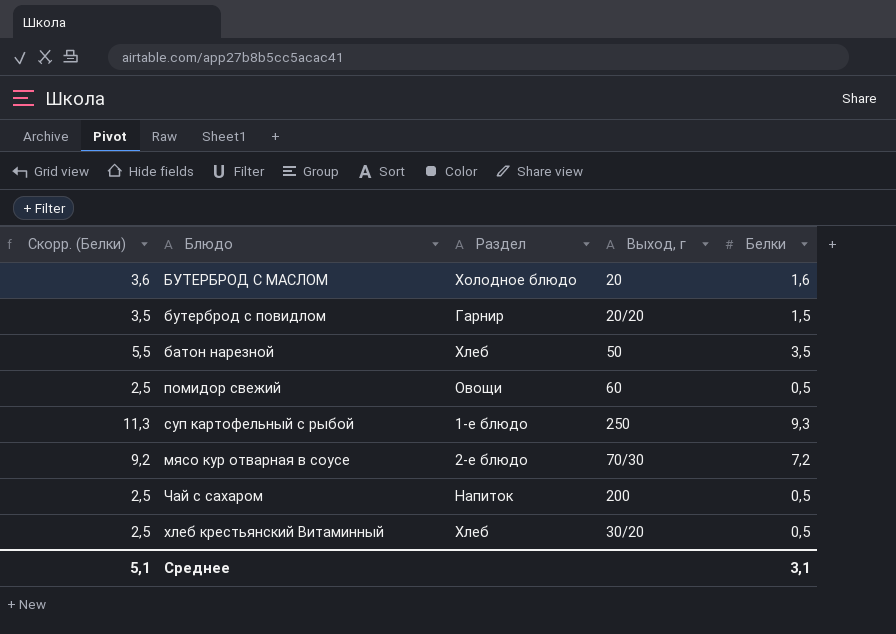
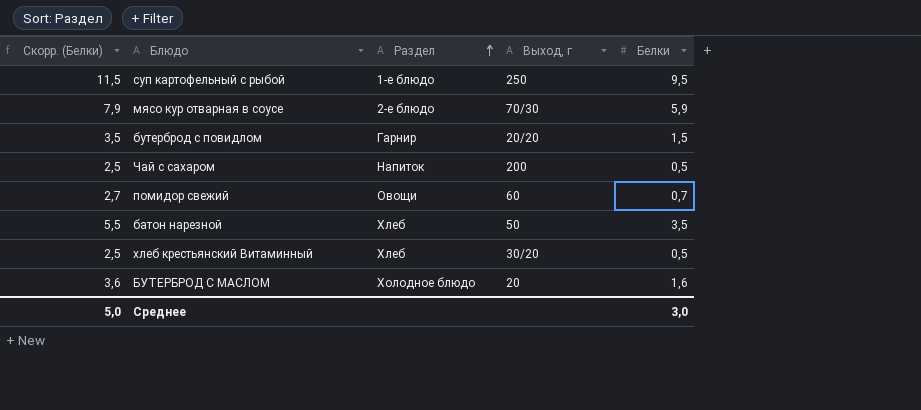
row order: none -> Раздел ascending
суп картофельный с рыбой | Скорр. (Белки): 11,3 -> 11,5
суп картофельный с рыбой | Белки: 9,3 -> 9,5
мясо кур отварная в соусе | Скорр. (Белки): 9,2 -> 7,9
мясо кур отварная в соусе | Белки: 7,2 -> 5,9
помидор свежий | Скорр. (Белки): 2,5 -> 2,7
помидор свежий | Белки: 0,5 -> 0,7
Среднее | Скорр. (Белки): 5,1 -> 5,0
Среднее | Белки: 3,1 -> 3,0

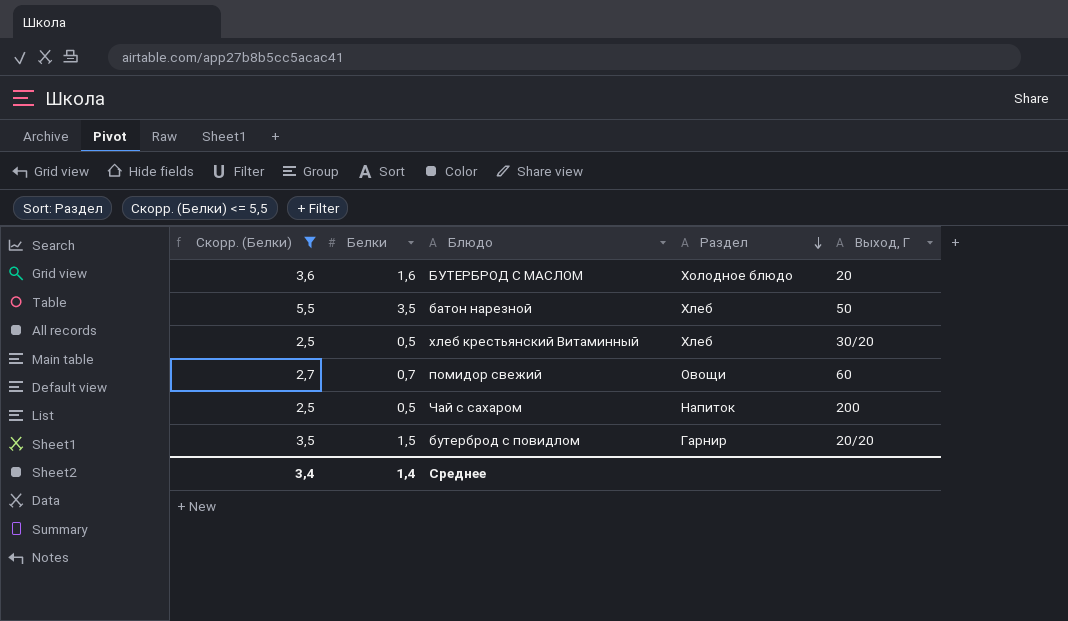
filter: none -> Скорр. (Белки) <= 5,5
row order: Раздел ascending -> Раздел descending
column Белки | position: 5 -> 2
column name: Выход, г -> Выход, Г
Среднее | Скорр. (Белки): 5,0 -> 3,4
Среднее | Белки: 3,0 -> 1,4

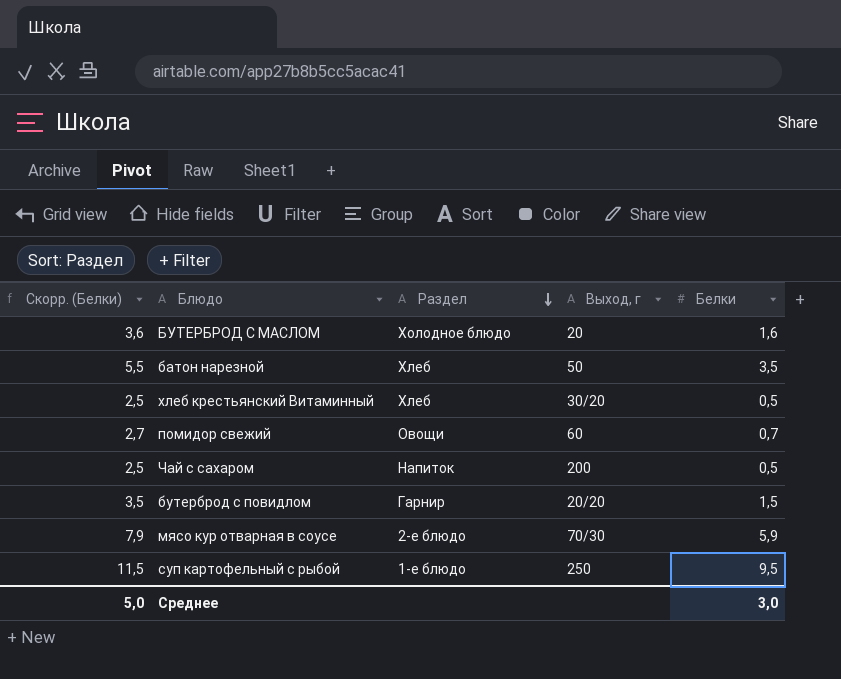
filter: Скорр. (Белки) <= 5,5 -> none
column name: Выход, Г -> Выход, г
column Белки | position: 2 -> 5
Среднее | Скорр. (Белки): 3,4 -> 5,0
Среднее | Белки: 1,4 -> 3,0

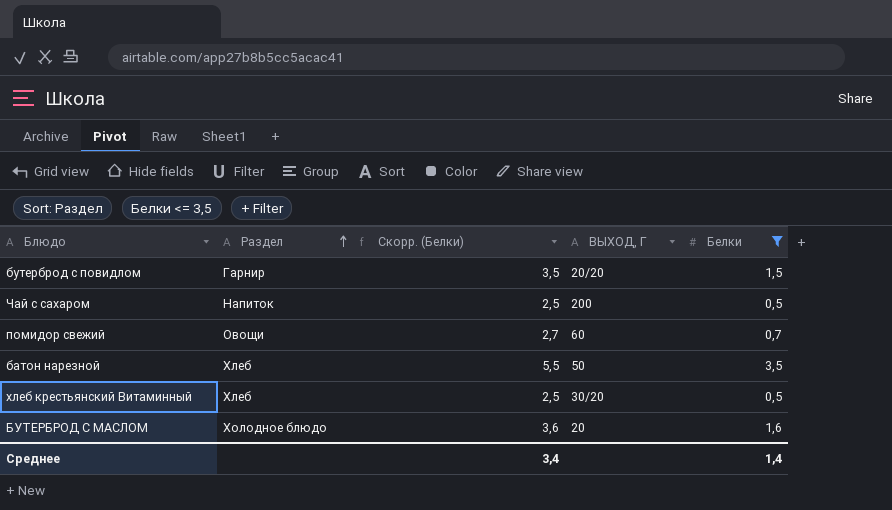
filter: none -> Белки <= 3,5
row order: Раздел descending -> Раздел ascending
column Скорр. (Белки) | position: 1 -> 3
column name: Выход, г -> ВЫХОД, Г
Среднее | Скорр. (Белки): 5,0 -> 3,4
Среднее | Белки: 3,0 -> 1,4

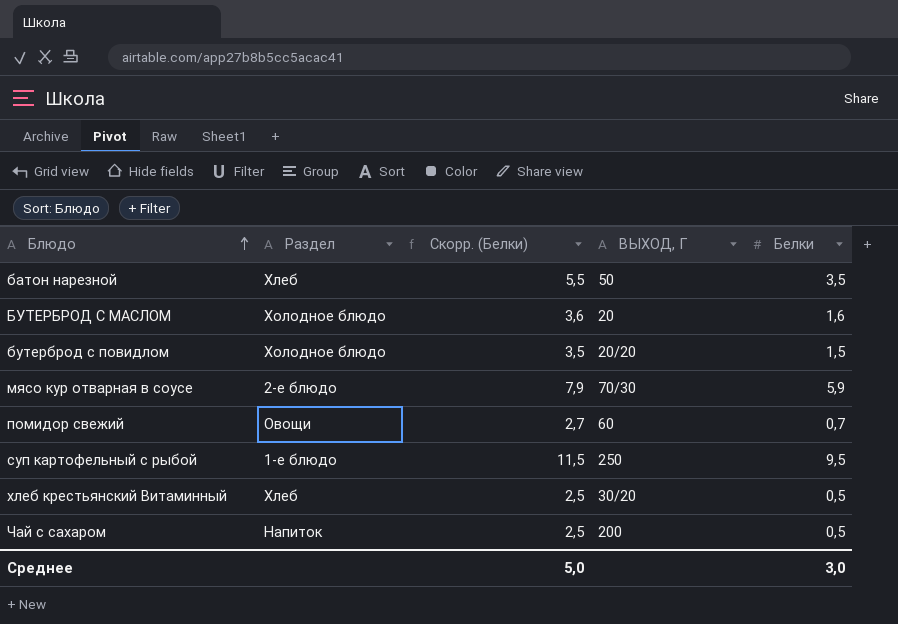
filter: Белки <= 3,5 -> none
row order: Раздел ascending -> Блюдо ascending
бутерброд с повидлом | Раздел: Гарнир -> Холодное блюдо
Среднее | Скорр. (Белки): 3,4 -> 5,0
Среднее | Белки: 1,4 -> 3,0

